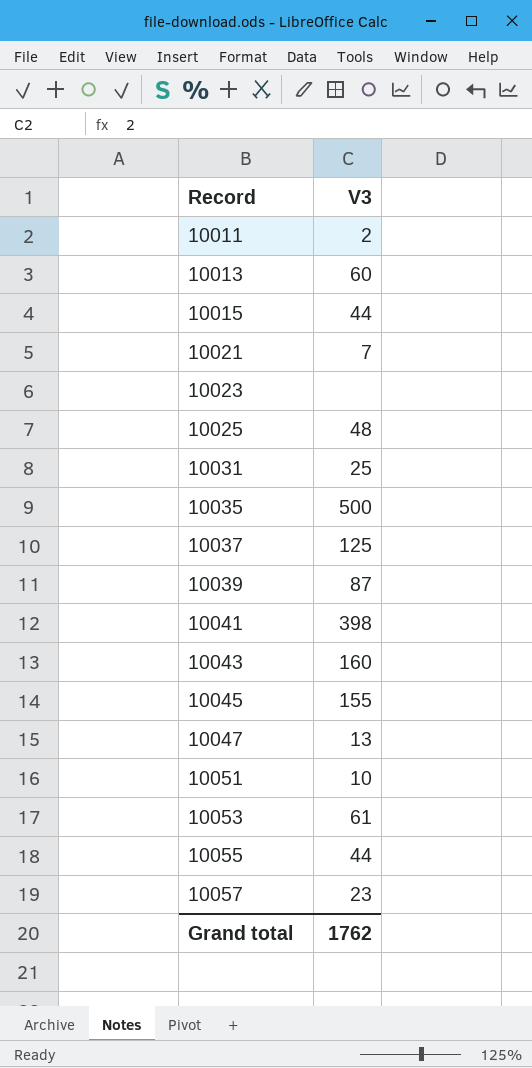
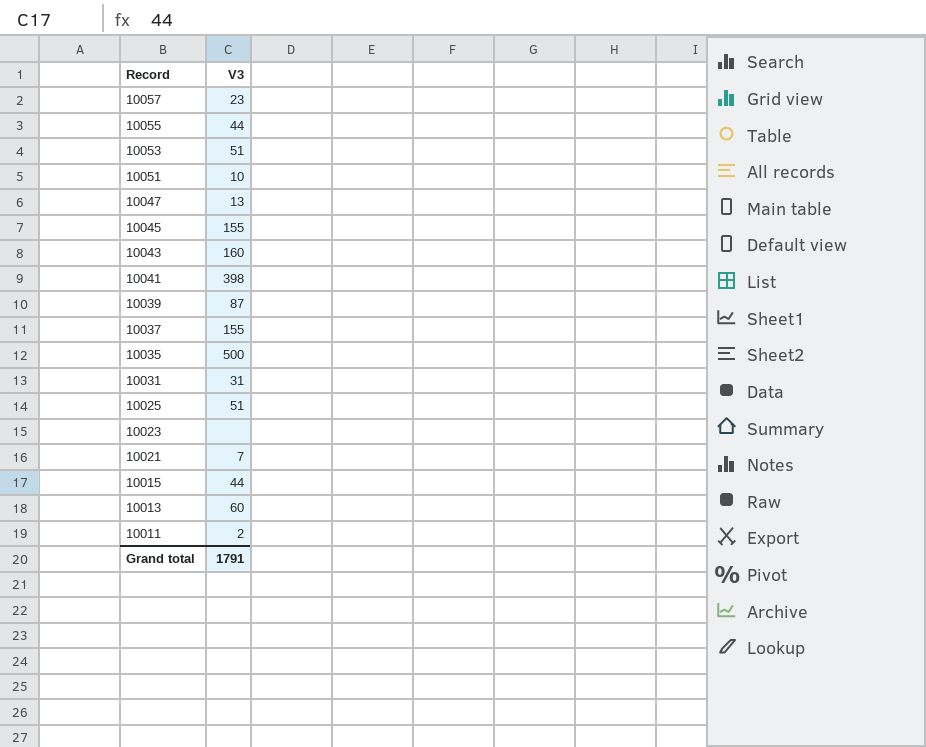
row order: Record ascending -> Record descending
10053 | V3: 61 -> 51
10037 | V3: 125 -> 155
10031 | V3: 25 -> 31
10025 | V3: 48 -> 51
Grand total | V3: 1762 -> 1791

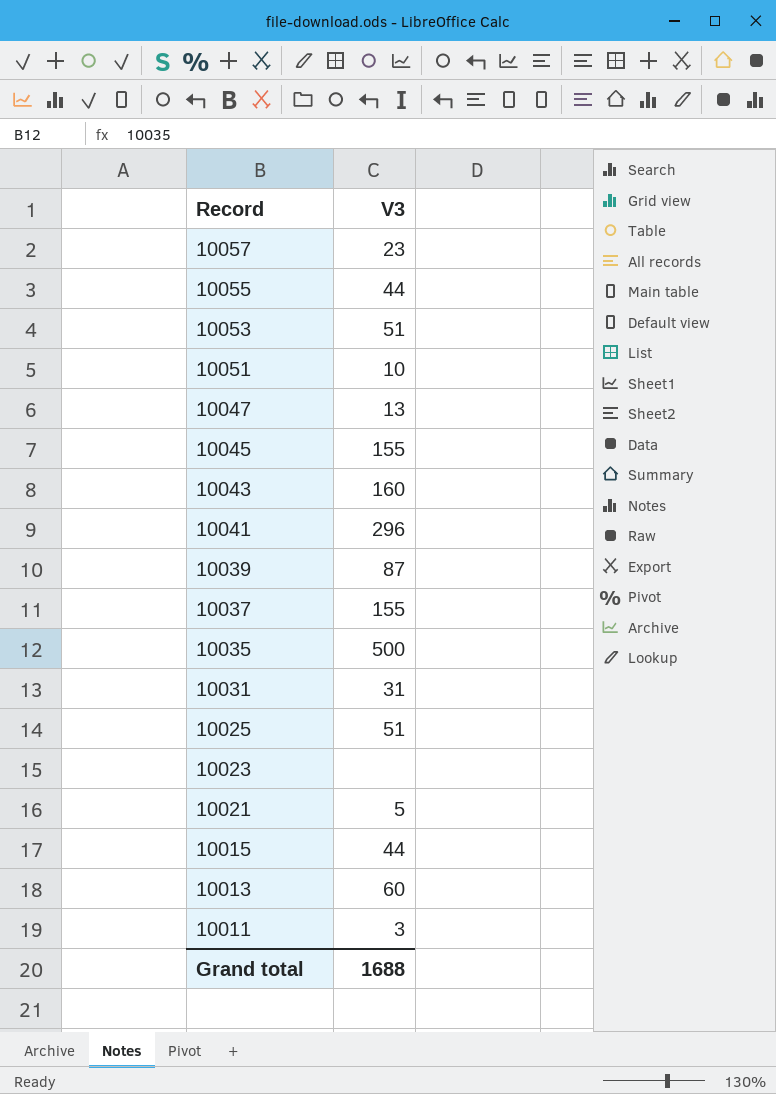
10041 | V3: 398 -> 296
10021 | V3: 7 -> 5
10011 | V3: 2 -> 3
Grand total | V3: 1791 -> 1688

